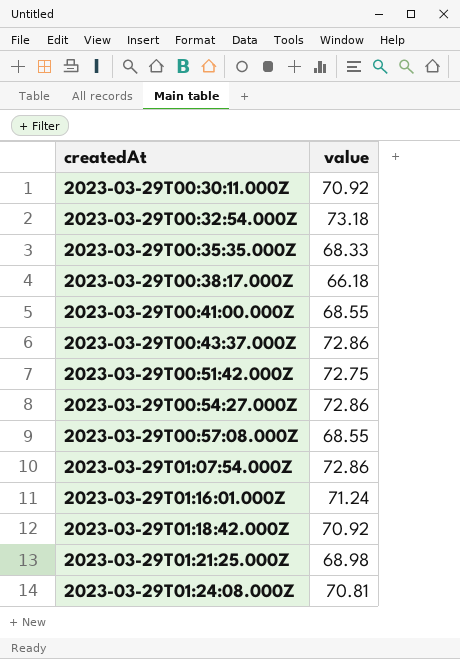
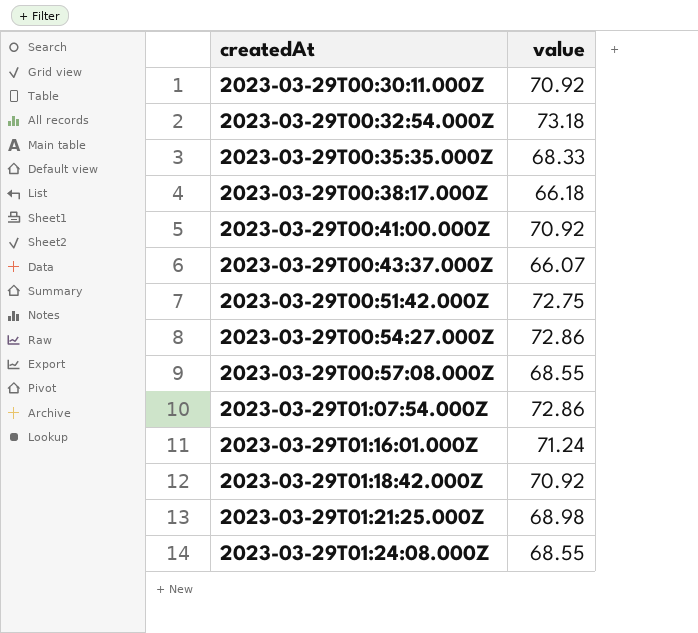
2023-03-29T00:41:00.000Z | value: 68.55 -> 70.92
2023-03-29T00:43:37.000Z | value: 72.86 -> 66.07
2023-03-29T01:24:08.000Z | value: 70.81 -> 68.55

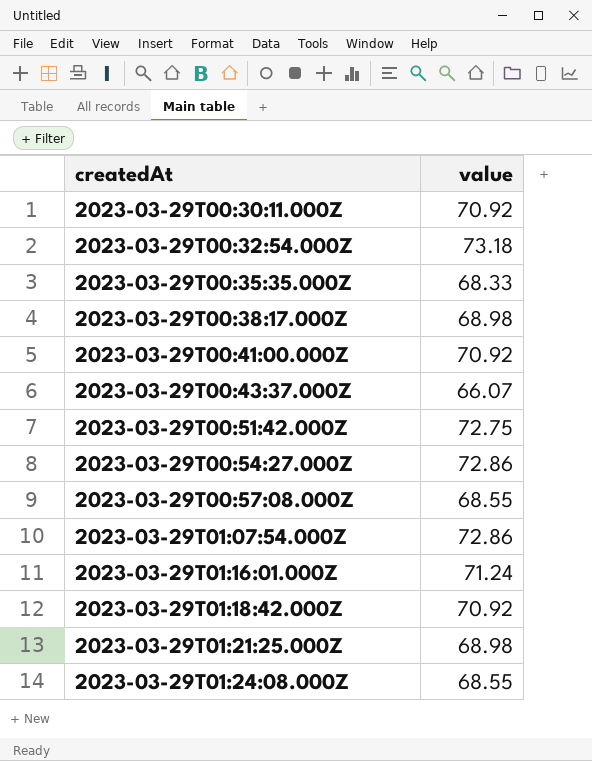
2023-03-29T00:38:17.000Z | value: 66.18 -> 68.98

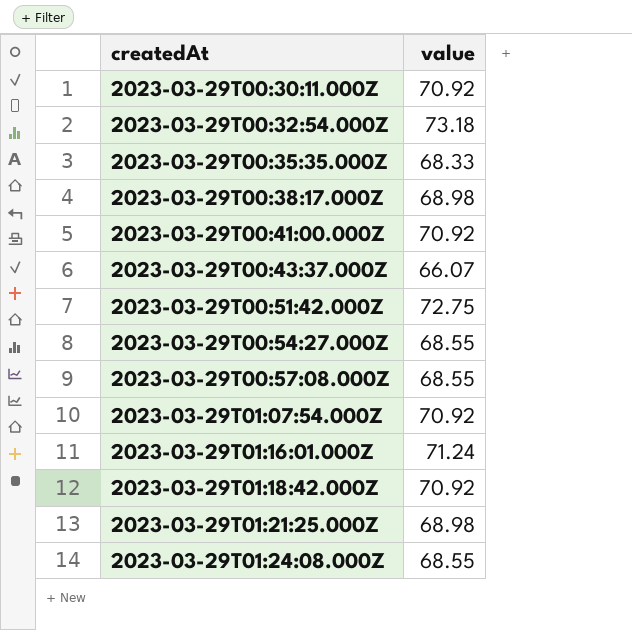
2023-03-29T00:54:27.000Z | value: 72.86 -> 68.55
2023-03-29T01:07:54.000Z | value: 72.86 -> 70.92

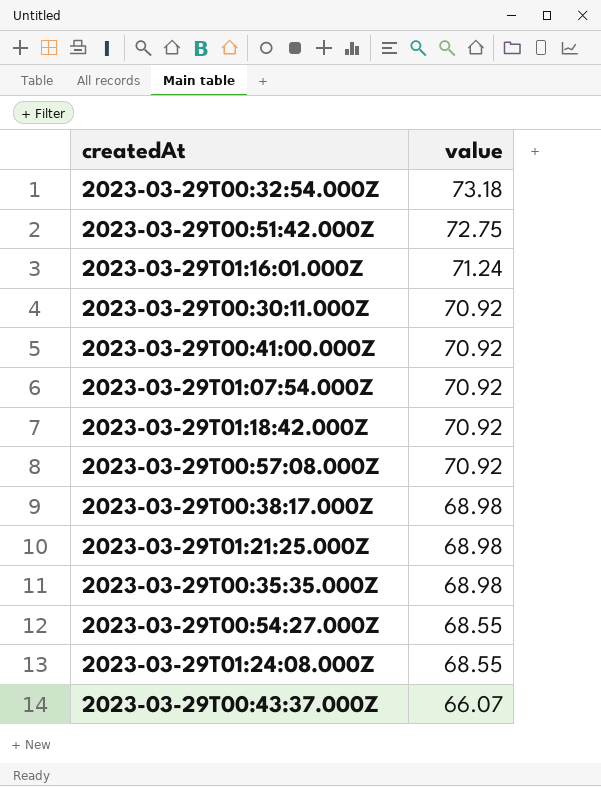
row order: createdAt ascending -> value descending
2023-03-29T00:57:08.000Z | value: 68.55 -> 70.92
2023-03-29T00:35:35.000Z | value: 68.33 -> 68.98

